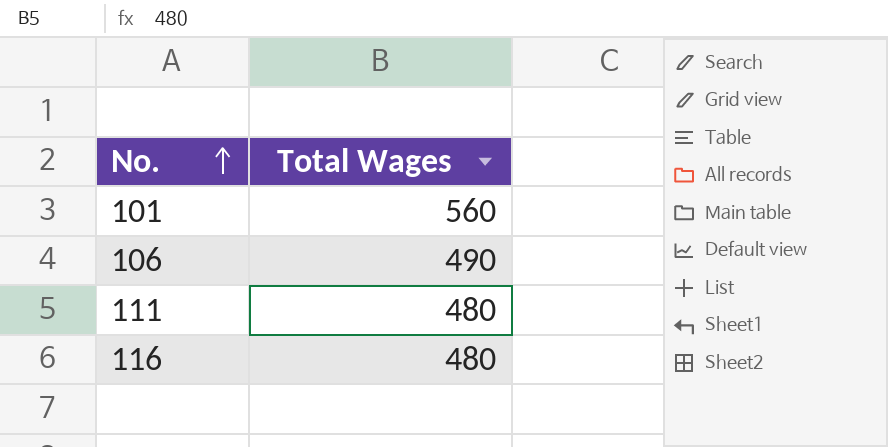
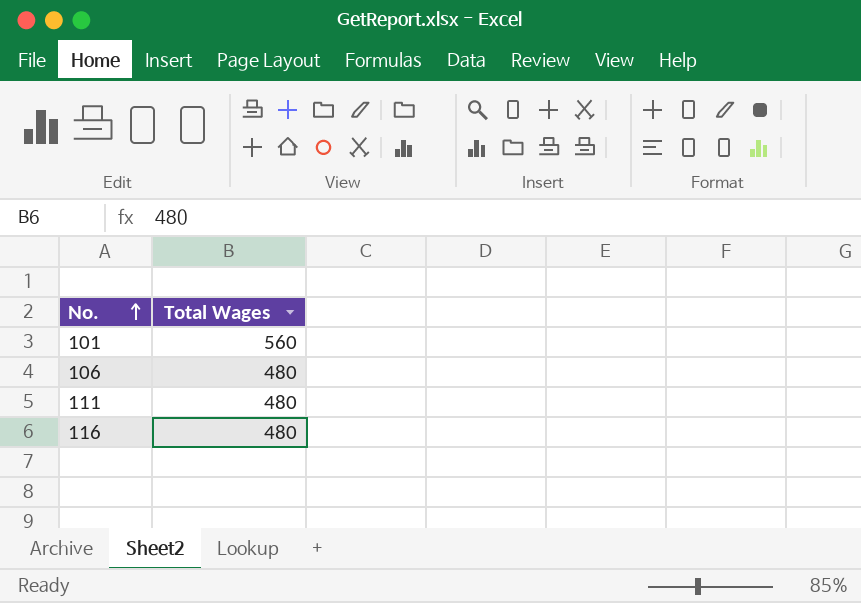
106 | Total Wages: 490 -> 480

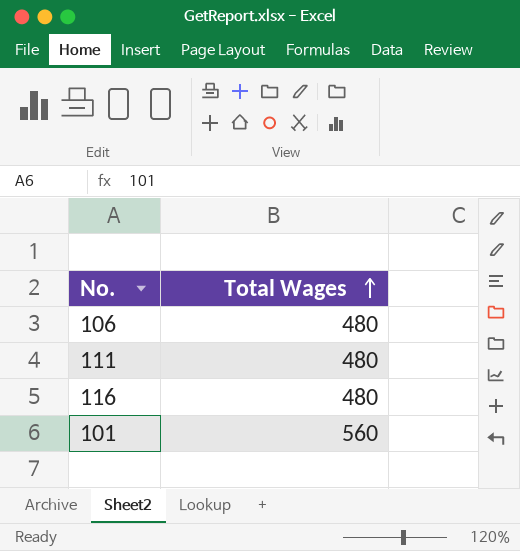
row order: No. ascending -> Total Wages ascending

